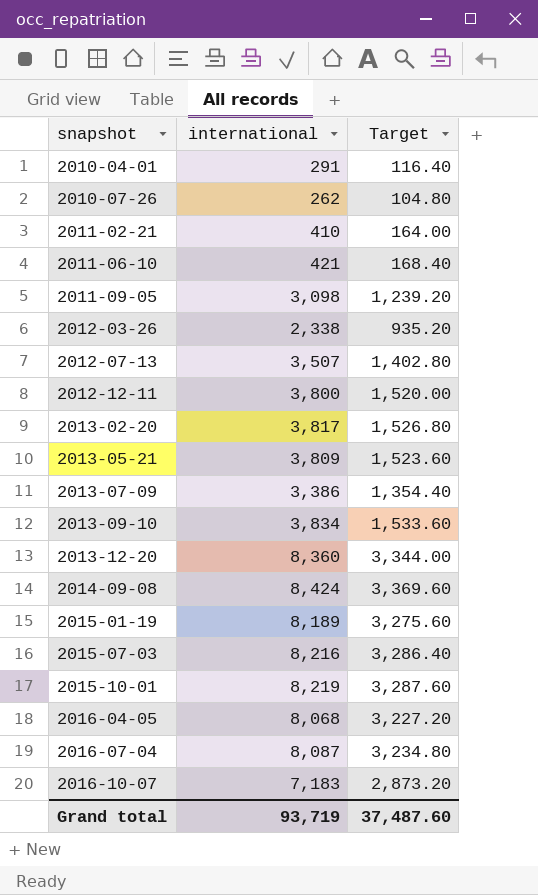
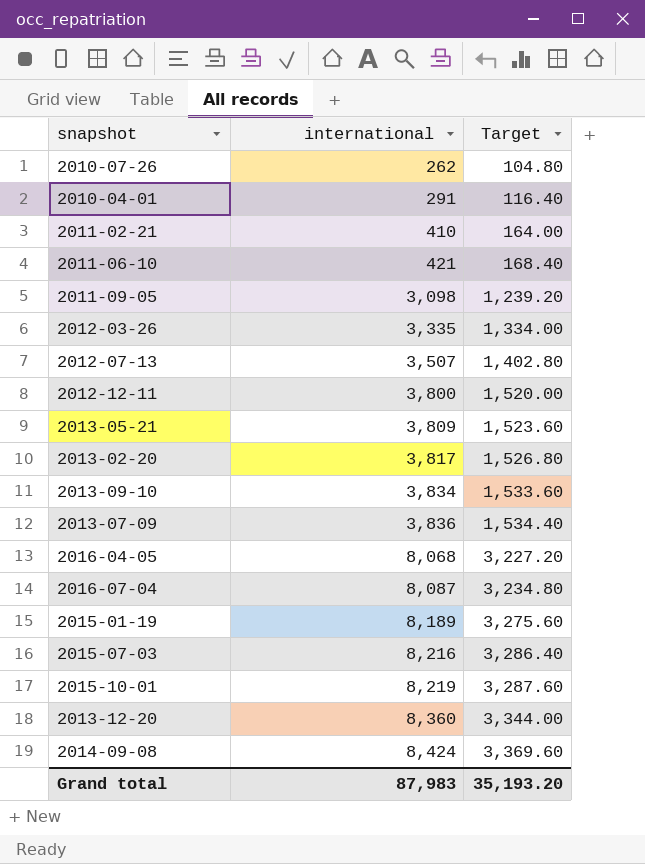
row order: snapshot ascending -> international ascending
row 2016-10-07: 7,183 | 2,873.20 -> none
2012-03-26 | international: 2,338 -> 3,335
2012-03-26 | Target: 935.20 -> 1,334.00
2013-07-09 | international: 3,386 -> 3,836
2013-07-09 | Target: 1,354.40 -> 1,534.40
Grand total | international: 93,719 -> 87,983
Grand total | Target: 37,487.60 -> 35,193.20

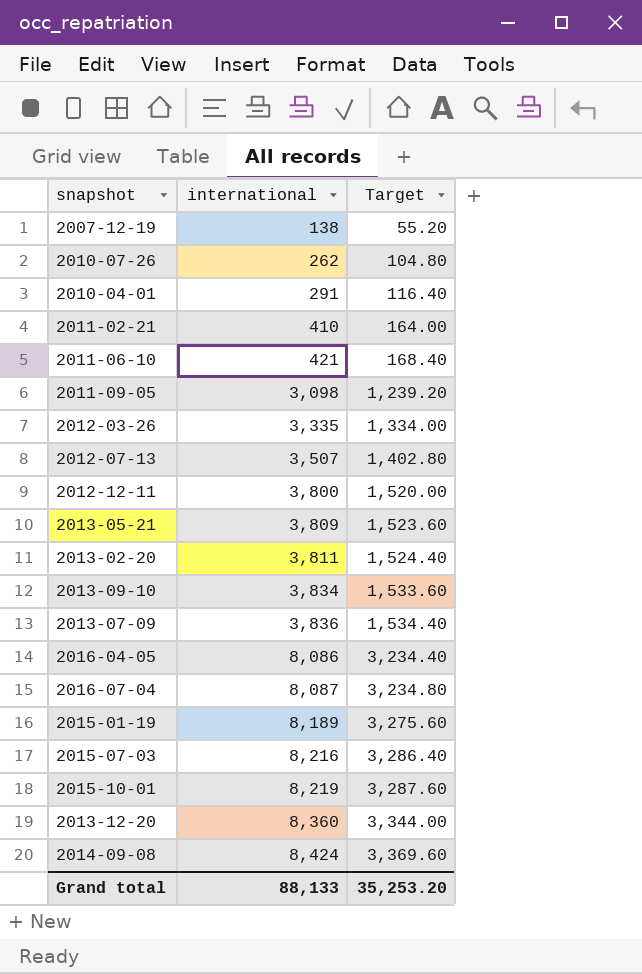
row 2007-12-19: none -> 138 | 55.20
2013-02-20 | international: 3,817 -> 3,811
2013-02-20 | Target: 1,526.80 -> 1,524.40
2016-04-05 | international: 8,068 -> 8,086
2016-04-05 | Target: 3,227.20 -> 3,234.40
Grand total | international: 87,983 -> 88,133
Grand total | Target: 35,193.20 -> 35,253.20

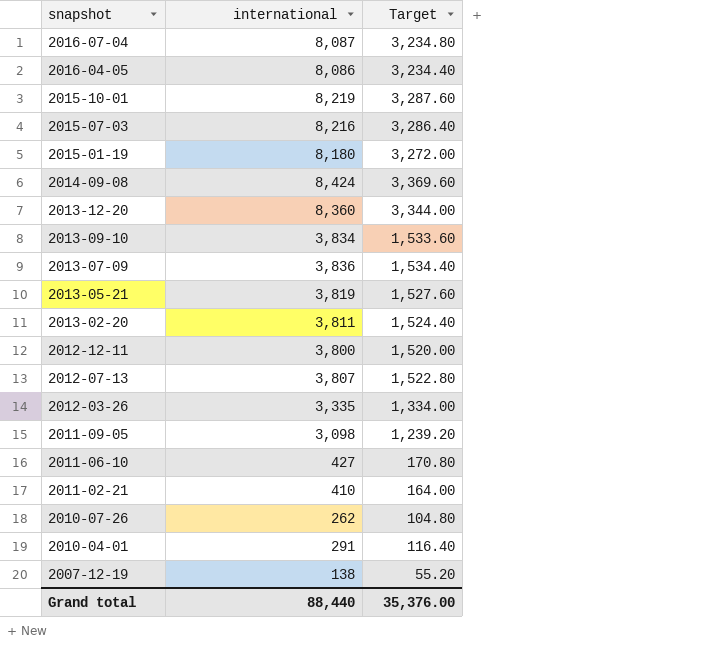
row order: international ascending -> snapshot descending
2015-01-19 | international: 8,189 -> 8,180
2015-01-19 | Target: 3,275.60 -> 3,272.00
2013-05-21 | international: 3,809 -> 3,819
2013-05-21 | Target: 1,523.60 -> 1,527.60
2012-07-13 | international: 3,507 -> 3,807
2012-07-13 | Target: 1,402.80 -> 1,522.80
2011-06-10 | international: 421 -> 427
2011-06-10 | Target: 168.40 -> 170.80
Grand total | international: 88,133 -> 88,440
Grand total | Target: 35,253.20 -> 35,376.00

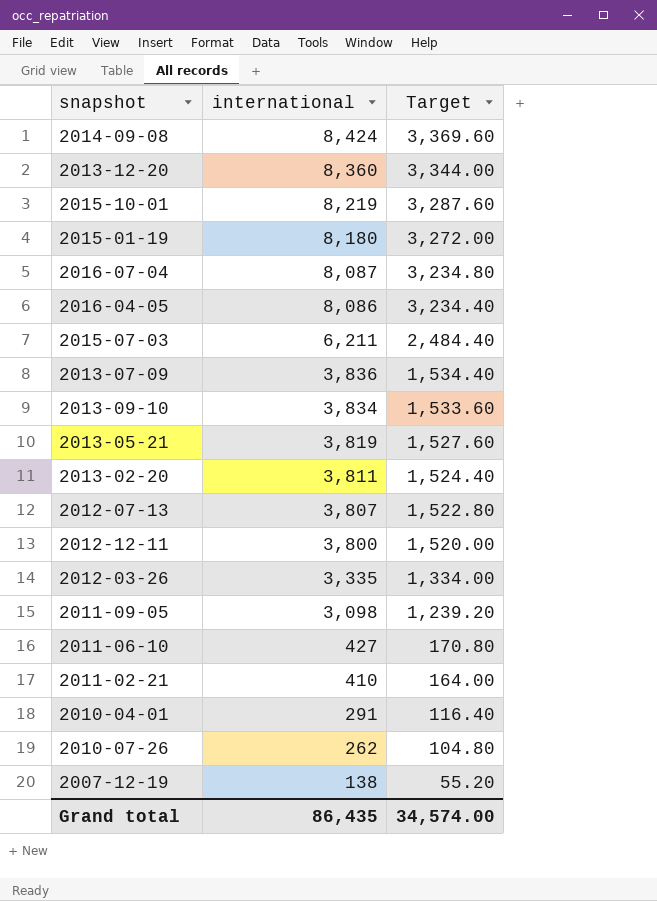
row order: snapshot descending -> international descending
2015-07-03 | international: 8,216 -> 6,211
2015-07-03 | Target: 3,286.40 -> 2,484.40
Grand total | international: 88,440 -> 86,435
Grand total | Target: 35,376.00 -> 34,574.00

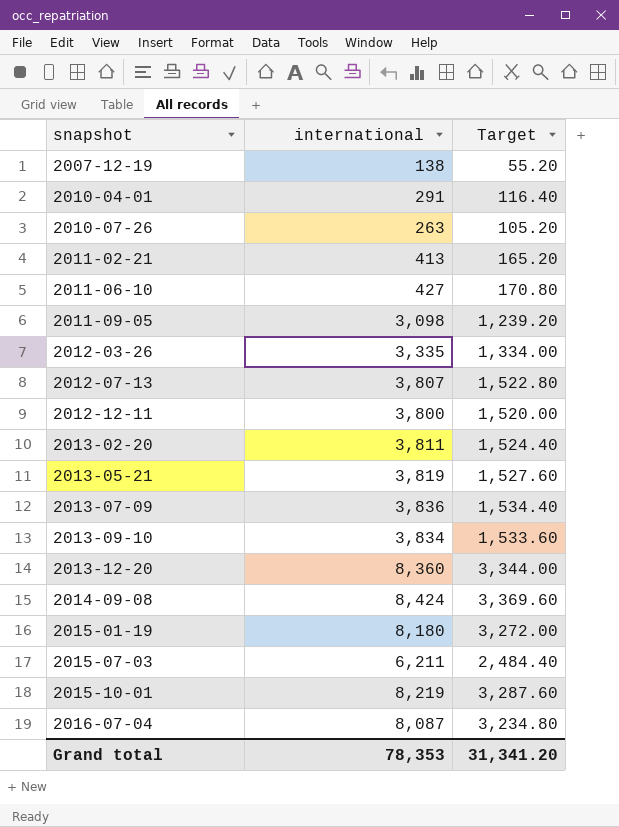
row order: international descending -> snapshot ascending
row 2016-04-05: 8,086 | 3,234.40 -> none
2010-07-26 | international: 262 -> 263
2010-07-26 | Target: 104.80 -> 105.20
2011-02-21 | international: 410 -> 413
2011-02-21 | Target: 164.00 -> 165.20
Grand total | international: 86,435 -> 78,353
Grand total | Target: 34,574.00 -> 31,341.20

